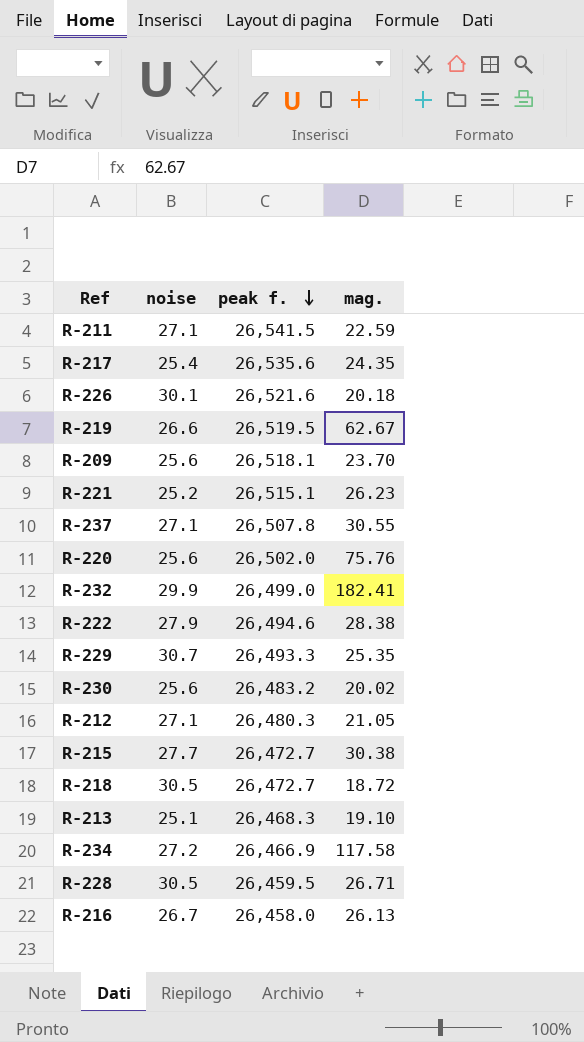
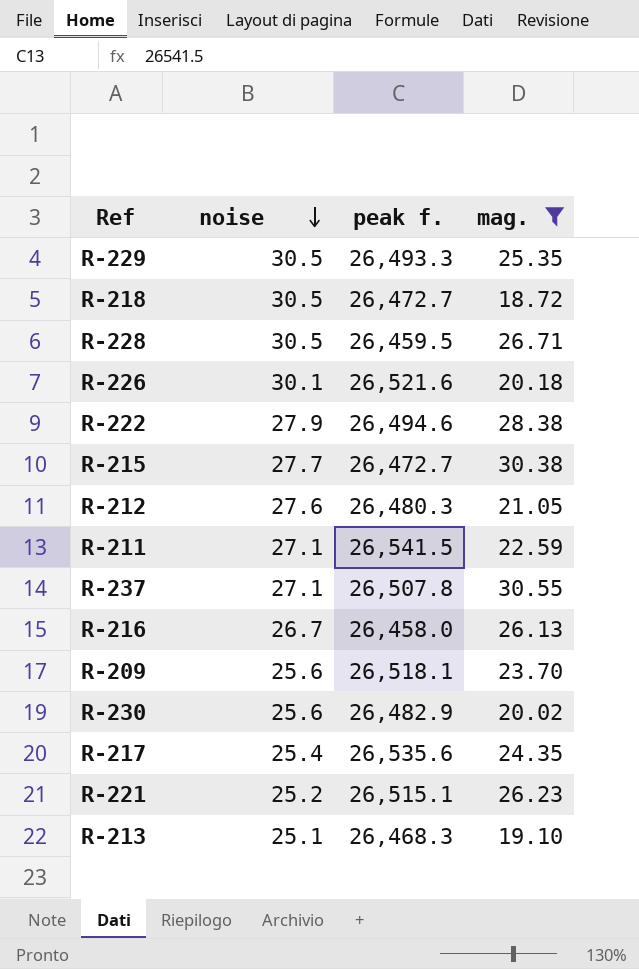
filter: none -> mag. <= 30.55
row order: peak f. descending -> noise descending
R-229 | noise: 30.7 -> 30.5
R-212 | noise: 27.1 -> 27.6
R-230 | peak f.: 26,483.2 -> 26,482.9

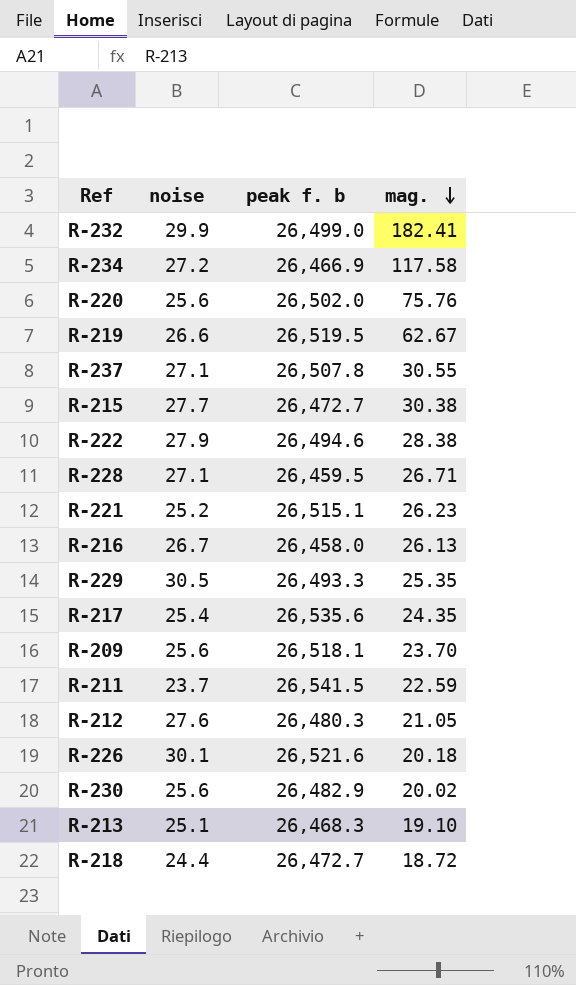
filter: mag. <= 30.55 -> none
row order: noise descending -> mag. descending
column name: peak f. -> peak f. b
R-228 | noise: 30.5 -> 27.1
R-211 | noise: 27.1 -> 23.7
R-218 | noise: 30.5 -> 24.4

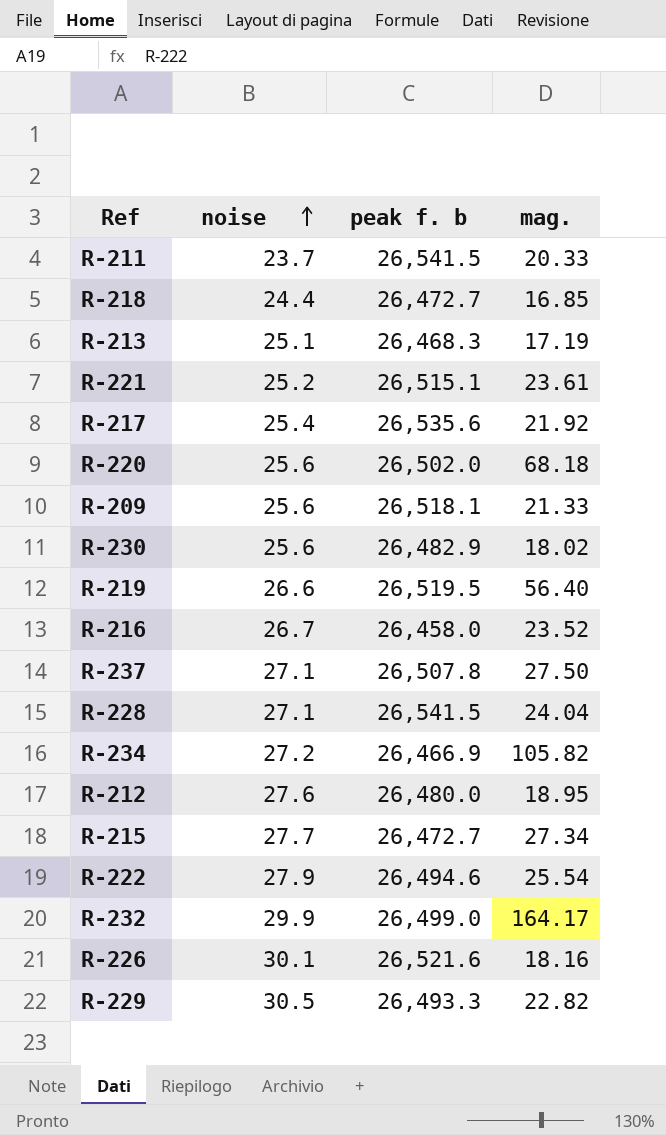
row order: mag. descending -> noise ascending
R-211 | mag.: 22.59 -> 20.33
R-218 | mag.: 18.72 -> 16.85
R-213 | mag.: 19.10 -> 17.19
R-221 | mag.: 26.23 -> 23.61
R-217 | mag.: 24.35 -> 21.92
R-220 | mag.: 75.76 -> 68.18
R-209 | mag.: 23.70 -> 21.33
R-230 | mag.: 20.02 -> 18.02
R-219 | mag.: 62.67 -> 56.40
R-216 | mag.: 26.13 -> 23.52
R-237 | mag.: 30.55 -> 27.50
R-228 | peak f. b: 26,459.5 -> 26,541.5
R-228 | mag.: 26.71 -> 24.04
R-234 | mag.: 117.58 -> 105.82
R-212 | peak f. b: 26,480.3 -> 26,480.0
R-212 | mag.: 21.05 -> 18.95
R-215 | mag.: 30.38 -> 27.34
R-222 | mag.: 28.38 -> 25.54
R-232 | mag.: 182.41 -> 164.17
R-226 | mag.: 20.18 -> 18.16
R-229 | mag.: 25.35 -> 22.82

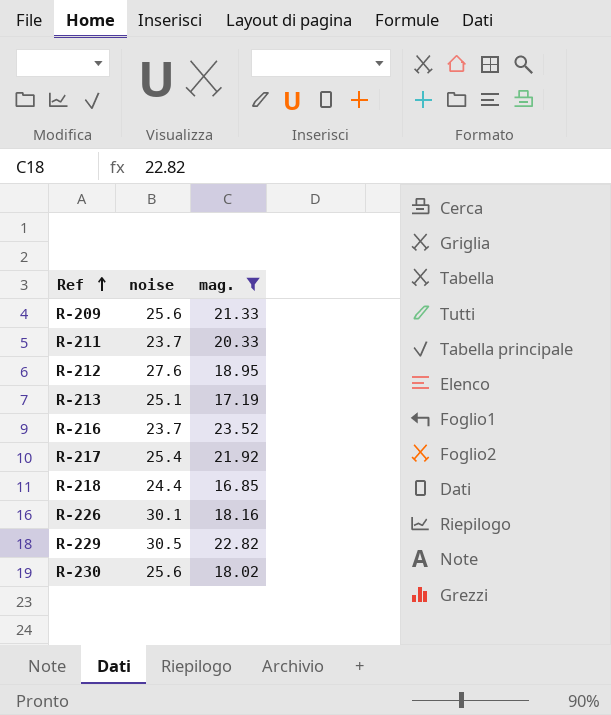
filter: none -> mag. <= 23.52
row order: noise ascending -> Ref ascending
column peak f. b | position: 3 -> none
R-216 | noise: 26.7 -> 23.7

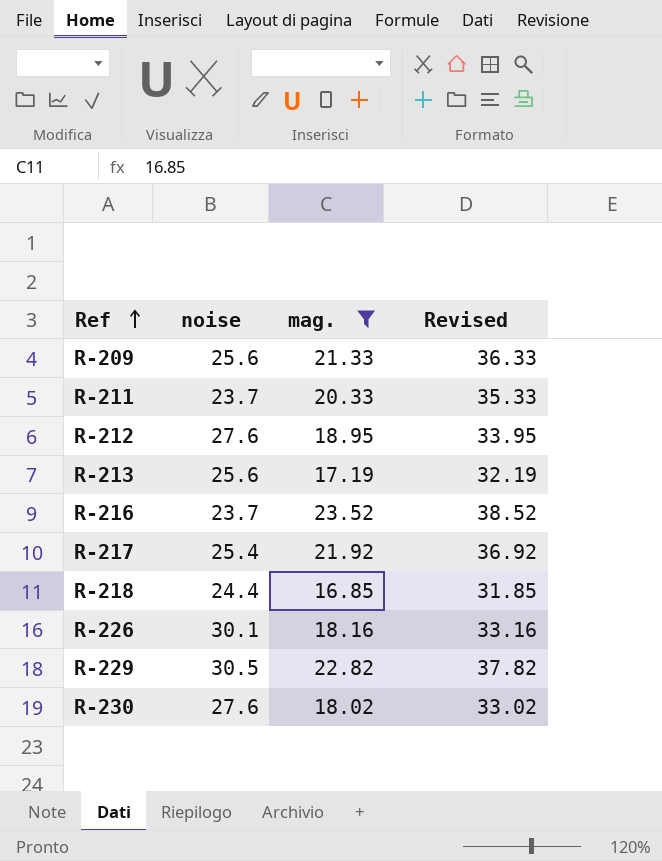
column Revised | formula: none -> [mag.] + 15
R-213 | noise: 25.1 -> 25.6
R-230 | noise: 25.6 -> 27.6

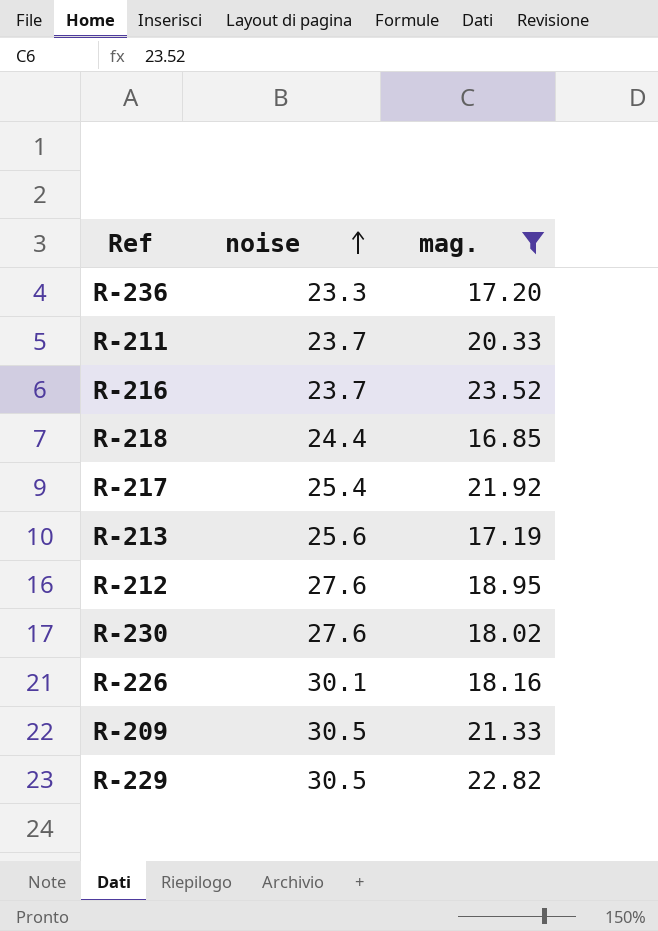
row order: Ref ascending -> noise ascending
column Revised | formula: [mag.] + 15 -> none
row R-236: none -> 23.3 | 17.20
R-209 | noise: 25.6 -> 30.5

